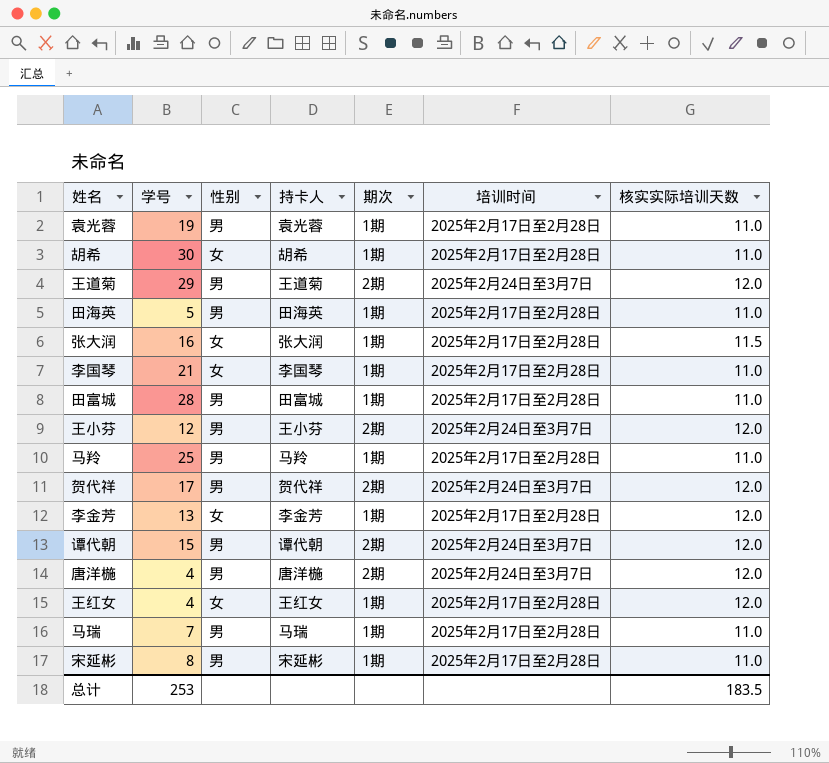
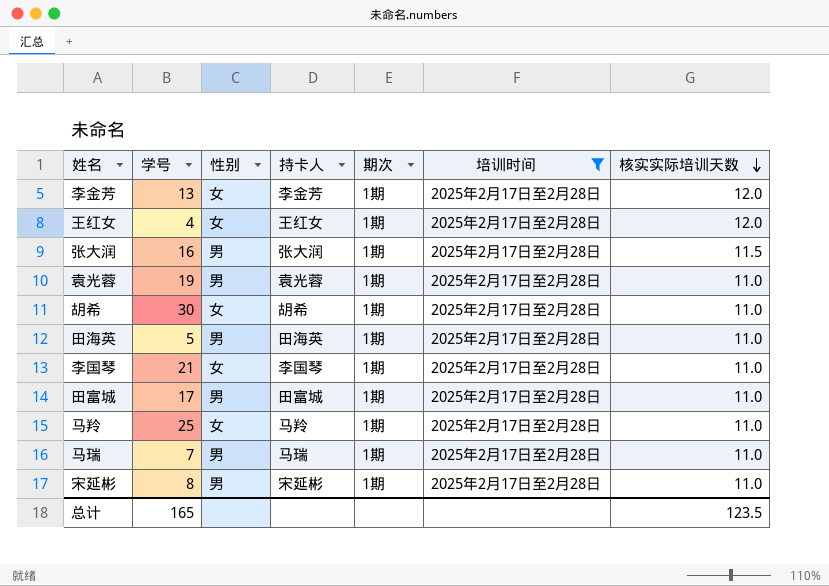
filter: none -> 培训时间 = 2025年2月17日至2月28日
row order: none -> 核实实际培训天数 descending
张大润 | 性别: 女 -> 男
田富城 | 学号: 28 -> 17
马羚 | 性别: 男 -> 女
总计 | 学号: 253 -> 165
总计 | 核实实际培训天数: 183.5 -> 123.5

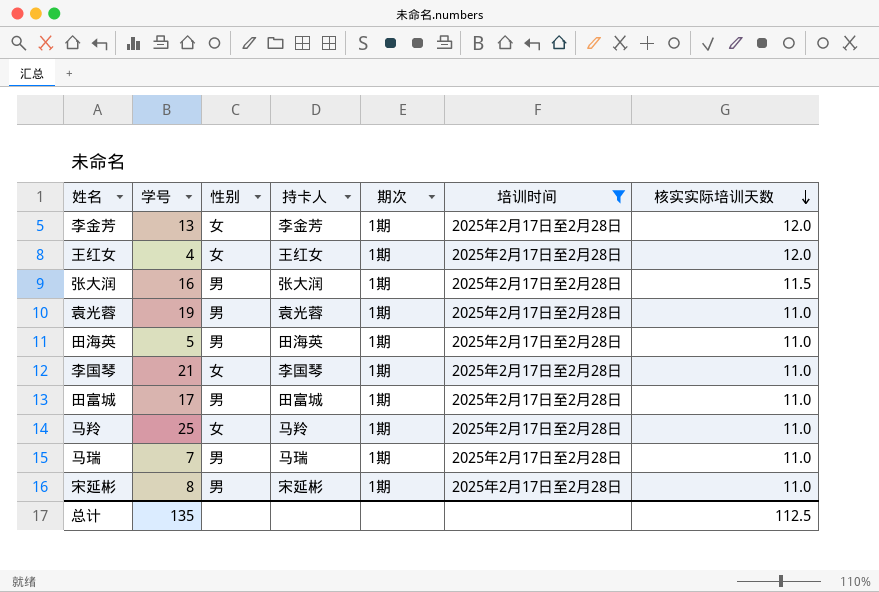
row 胡希: 30 | 女 | 胡希 | 1期 | 2025年2月17日至2月28日 | 11.0 -> none
总计 | 学号: 165 -> 135
总计 | 核实实际培训天数: 123.5 -> 112.5

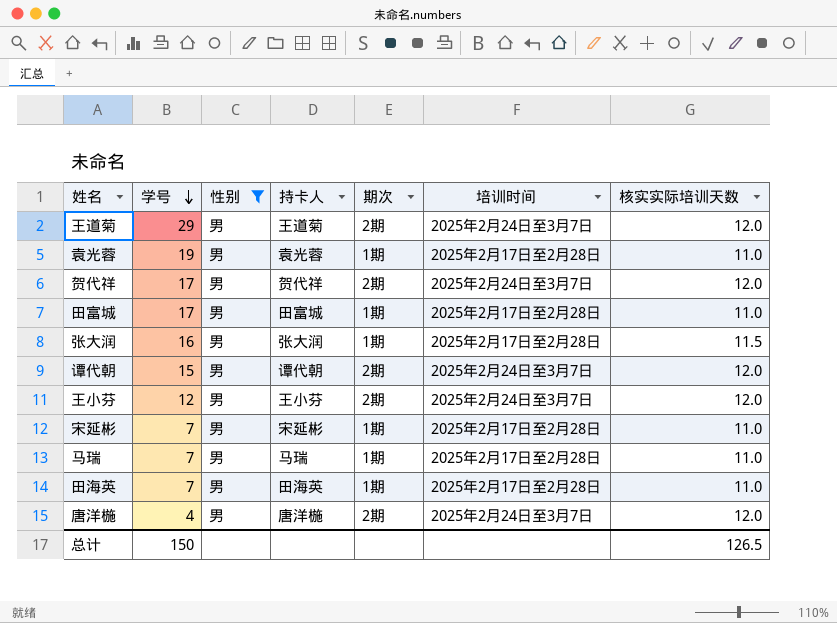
filter: 培训时间 = 2025年2月17日至2月28日 -> 性别 = 男
row order: 核实实际培训天数 descending -> 学号 descending
宋延彬 | 学号: 8 -> 7
田海英 | 学号: 5 -> 7
总计 | 学号: 135 -> 150
总计 | 核实实际培训天数: 112.5 -> 126.5

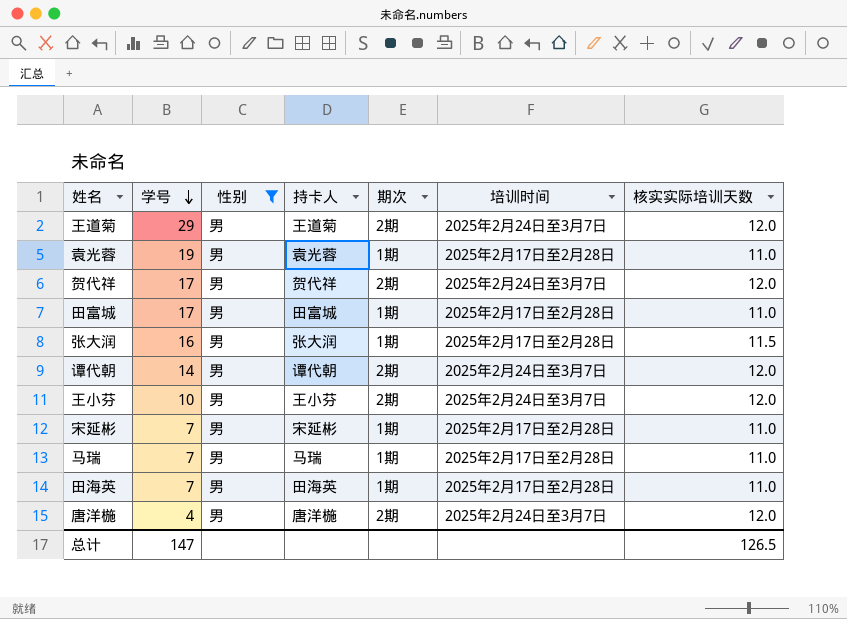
谭代朝 | 学号: 15 -> 14
王小芬 | 学号: 12 -> 10
总计 | 学号: 150 -> 147

